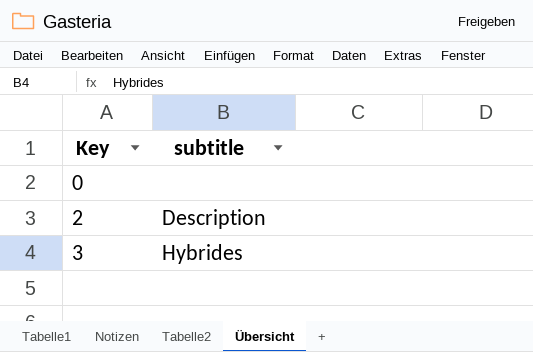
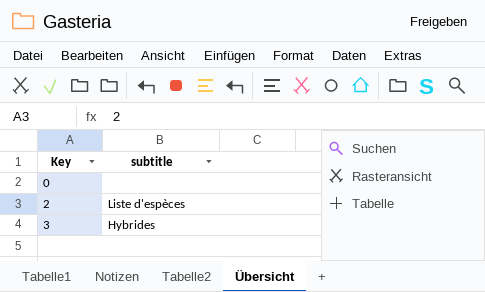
2 | subtitle: Description -> Liste d'espèces

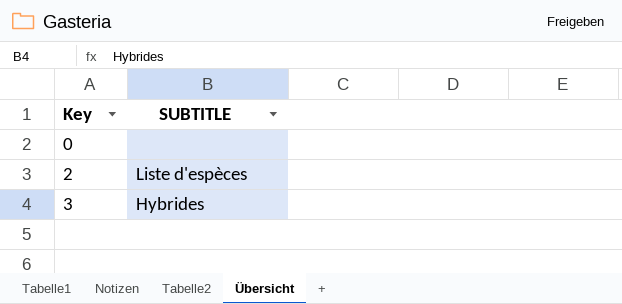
column name: subtitle -> SUBTITLE

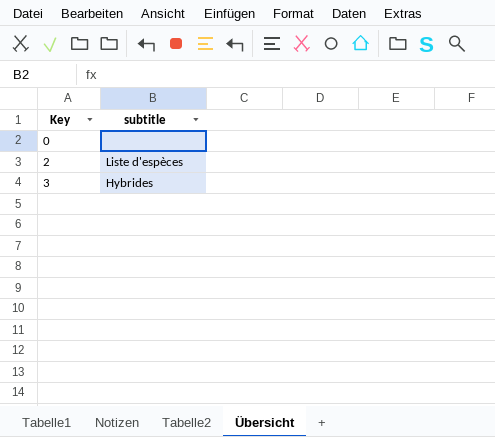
column name: SUBTITLE -> subtitle

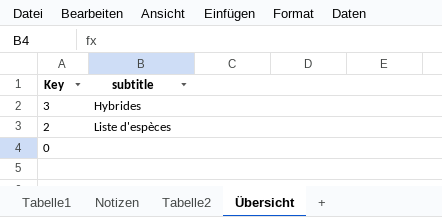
row order: Key ascending -> Key descending

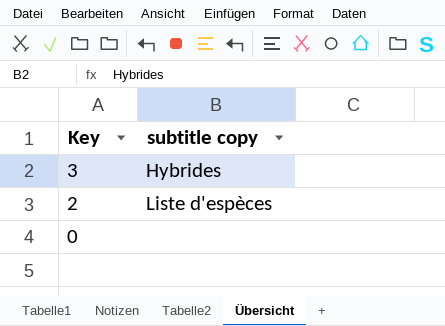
column name: subtitle -> subtitle copy

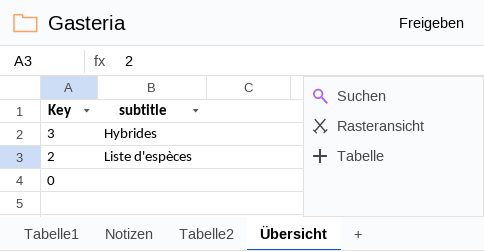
column name: subtitle copy -> subtitle

